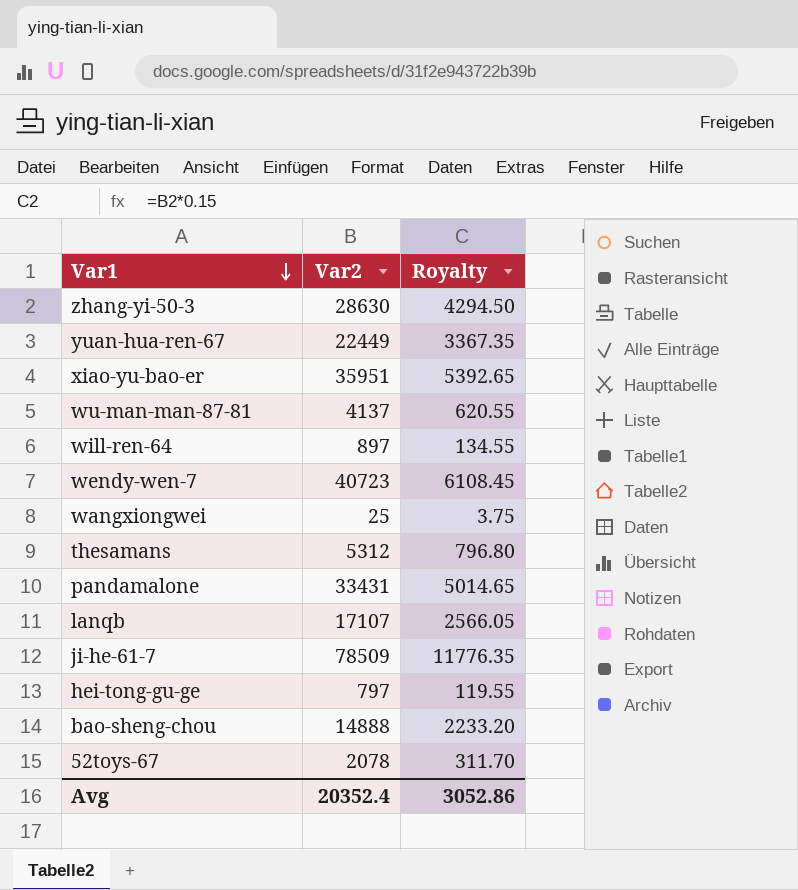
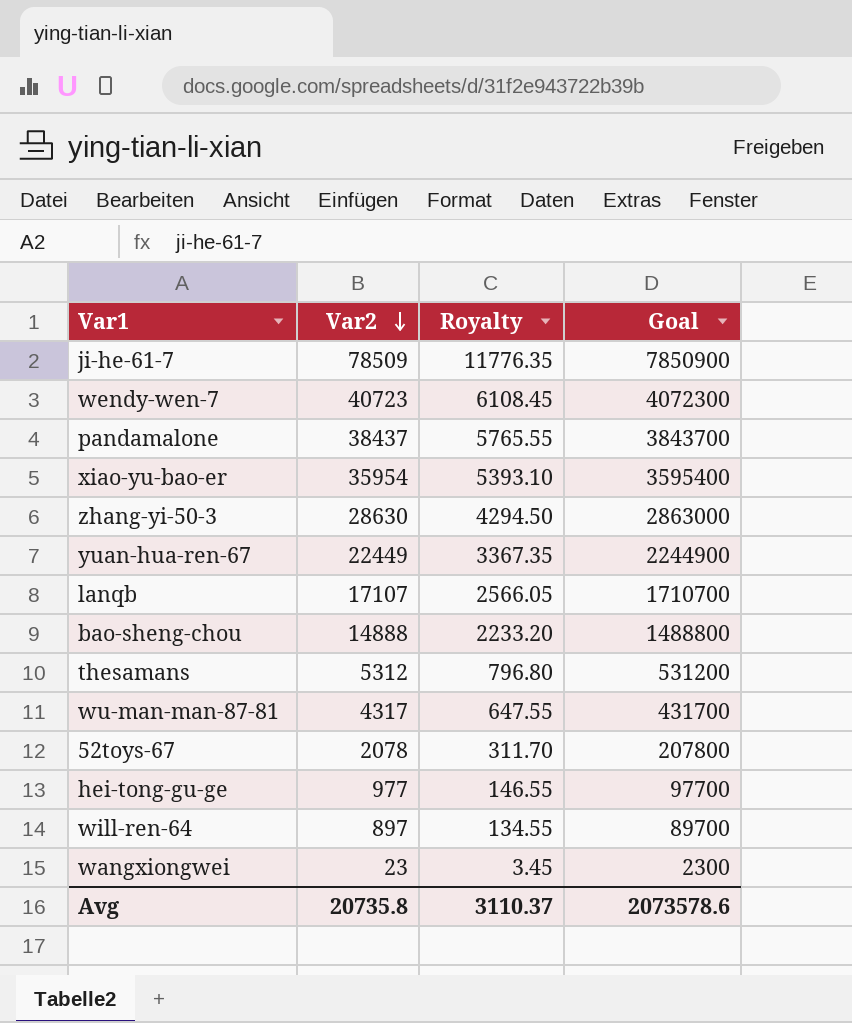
row order: Var1 descending -> Var2 descending
column Goal | formula: none -> [Var2] * 100
pandamalone | Var2: 33431 -> 38437
pandamalone | Royalty: 5014.65 -> 5765.55
xiao-yu-bao-er | Var2: 35951 -> 35954
xiao-yu-bao-er | Royalty: 5392.65 -> 5393.10
wu-man-man-87-81 | Var2: 4137 -> 4317
wu-man-man-87-81 | Royalty: 620.55 -> 647.55
hei-tong-gu-ge | Var2: 797 -> 977
hei-tong-gu-ge | Royalty: 119.55 -> 146.55
wangxiongwei | Var2: 25 -> 23
wangxiongwei | Royalty: 3.75 -> 3.45
Avg | Var2: 20352.4 -> 20735.8
Avg | Royalty: 3052.86 -> 3110.37

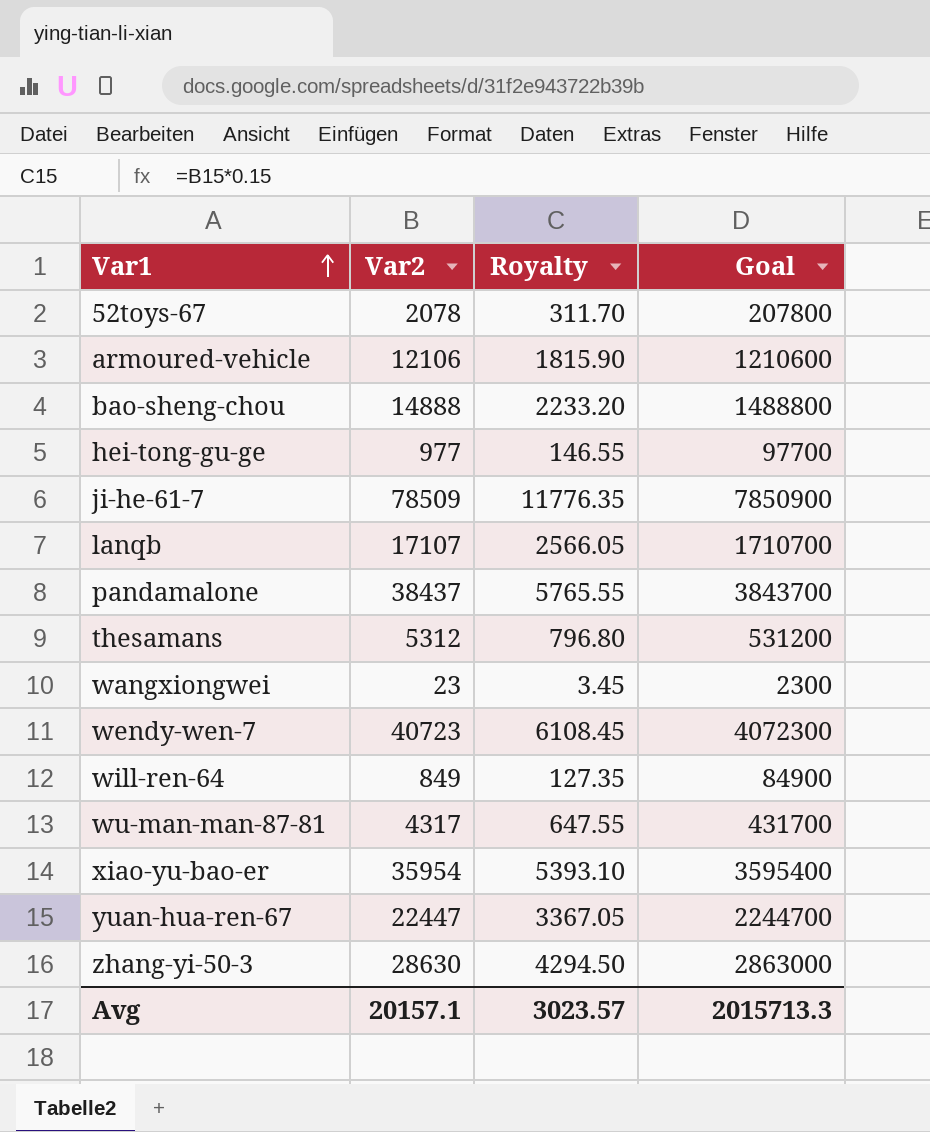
row order: Var2 descending -> Var1 ascending
row armoured-vehicle: none -> 12106 | 1815.90 | 1210600
will-ren-64 | Var2: 897 -> 849
will-ren-64 | Royalty: 134.55 -> 127.35
will-ren-64 | Goal: 89700 -> 84900
yuan-hua-ren-67 | Var2: 22449 -> 22447
yuan-hua-ren-67 | Royalty: 3367.35 -> 3367.05
yuan-hua-ren-67 | Goal: 2244900 -> 2244700
Avg | Var2: 20735.8 -> 20157.1
Avg | Royalty: 3110.37 -> 3023.57
Avg | Goal: 2073578.6 -> 2015713.3

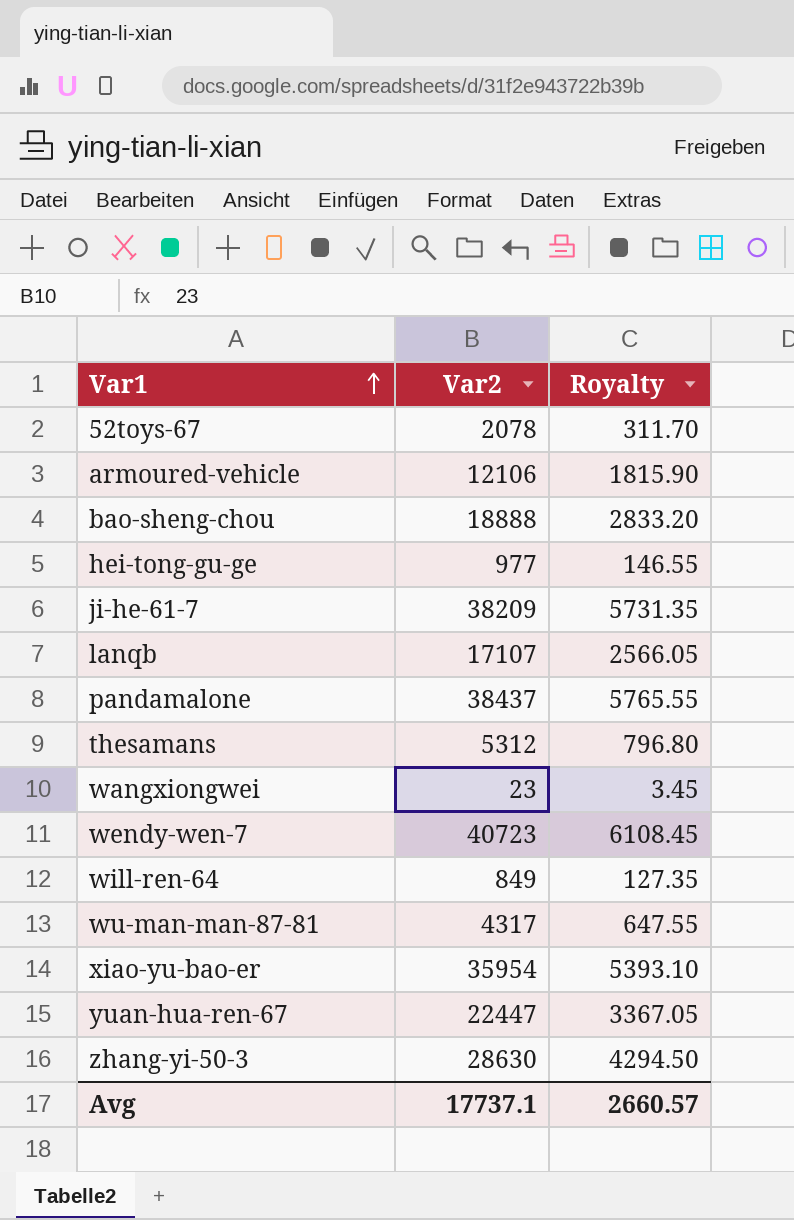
column Goal | formula: [Var2] * 100 -> none
bao-sheng-chou | Var2: 14888 -> 18888
bao-sheng-chou | Royalty: 2233.20 -> 2833.20
ji-he-61-7 | Var2: 78509 -> 38209
ji-he-61-7 | Royalty: 11776.35 -> 5731.35
Avg | Var2: 20157.1 -> 17737.1
Avg | Royalty: 3023.57 -> 2660.57

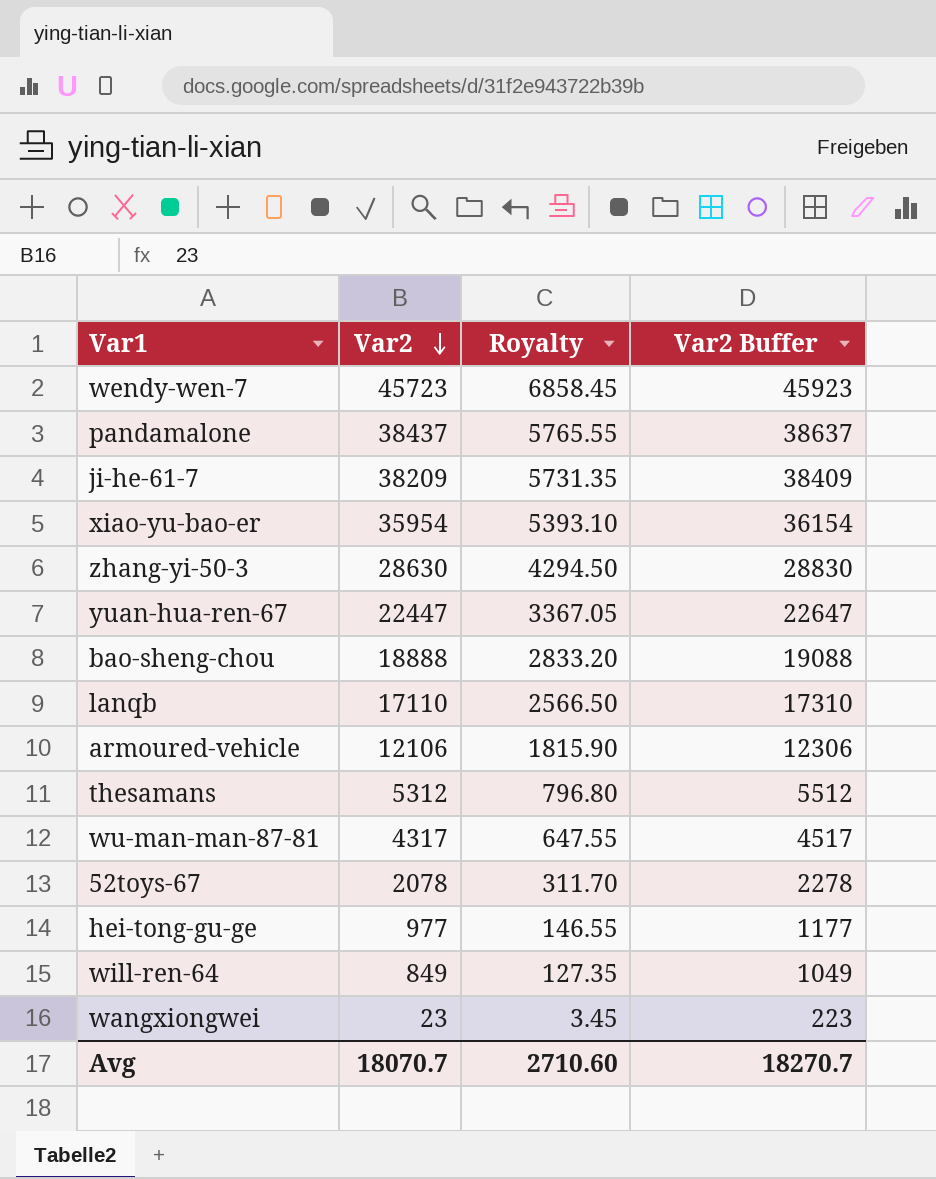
row order: Var1 ascending -> Var2 descending
column Var2 Buffer | formula: none -> [Var2] + 200
wendy-wen-7 | Var2: 40723 -> 45723
wendy-wen-7 | Royalty: 6108.45 -> 6858.45
lanqb | Var2: 17107 -> 17110
lanqb | Royalty: 2566.05 -> 2566.50
Avg | Var2: 17737.1 -> 18070.7
Avg | Royalty: 2660.57 -> 2710.60

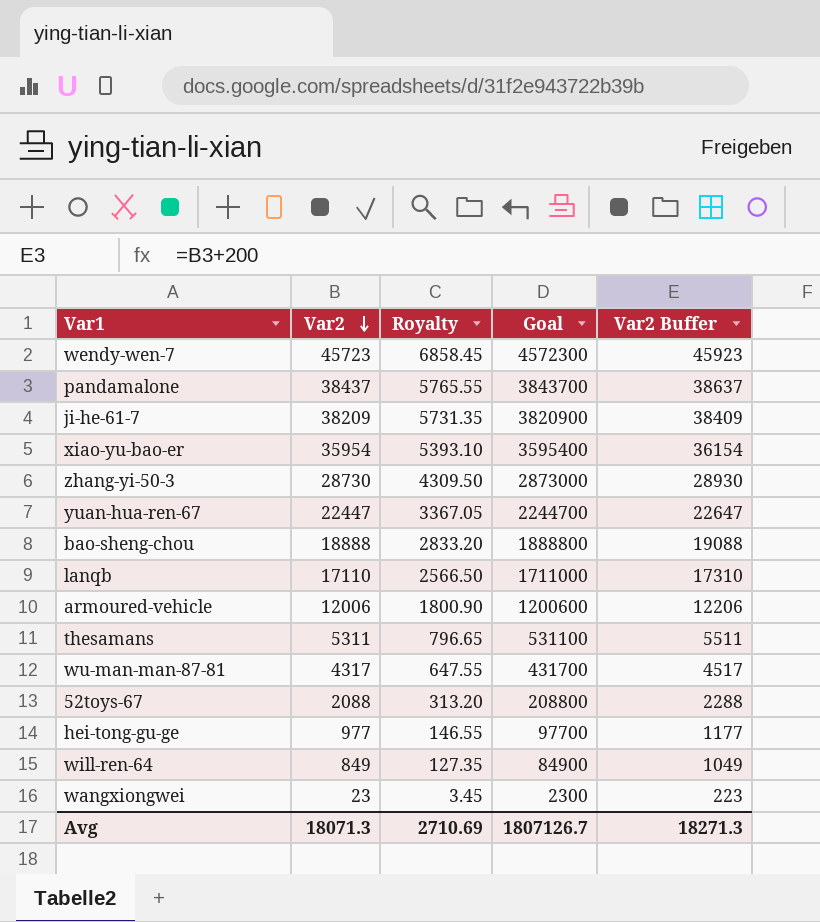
column Goal | formula: none -> [Var2] * 100
zhang-yi-50-3 | Var2: 28630 -> 28730
zhang-yi-50-3 | Royalty: 4294.50 -> 4309.50
zhang-yi-50-3 | Var2 Buffer: 28830 -> 28930
armoured-vehicle | Var2: 12106 -> 12006
armoured-vehicle | Royalty: 1815.90 -> 1800.90
armoured-vehicle | Var2 Buffer: 12306 -> 12206
thesamans | Var2: 5312 -> 5311
thesamans | Royalty: 796.80 -> 796.65
thesamans | Var2 Buffer: 5512 -> 5511
52toys-67 | Var2: 2078 -> 2088
52toys-67 | Royalty: 311.70 -> 313.20
52toys-67 | Var2 Buffer: 2278 -> 2288
Avg | Var2: 18070.7 -> 18071.3
Avg | Royalty: 2710.60 -> 2710.69
Avg | Var2 Buffer: 18270.7 -> 18271.3

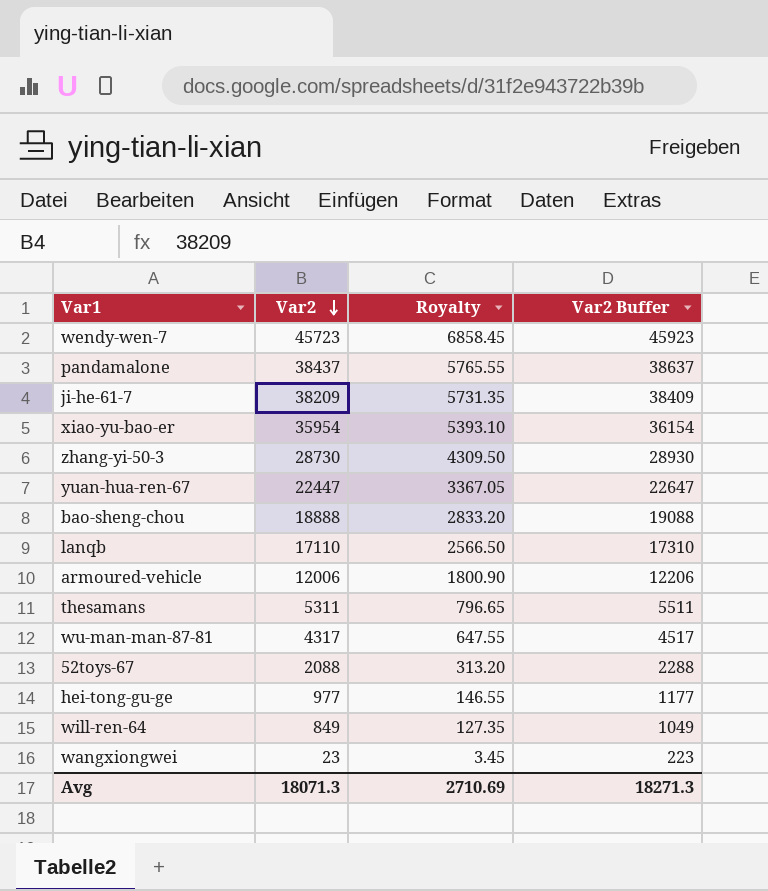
column Goal | formula: [Var2] * 100 -> none

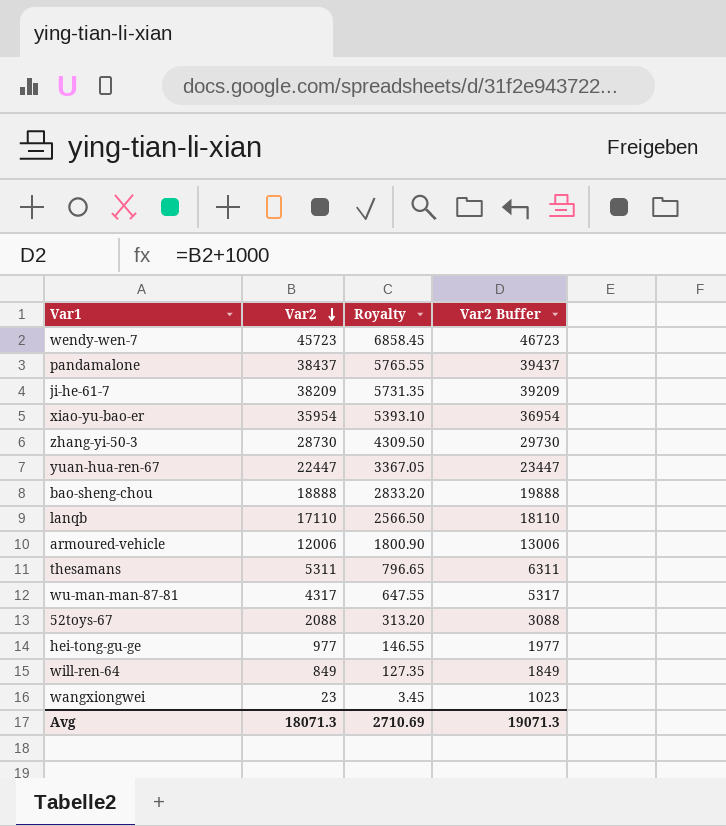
column Var2 Buffer | formula: [Var2] + 200 -> [Var2] + 1000
Avg | Var2 Buffer: 18271.3 -> 19071.3

